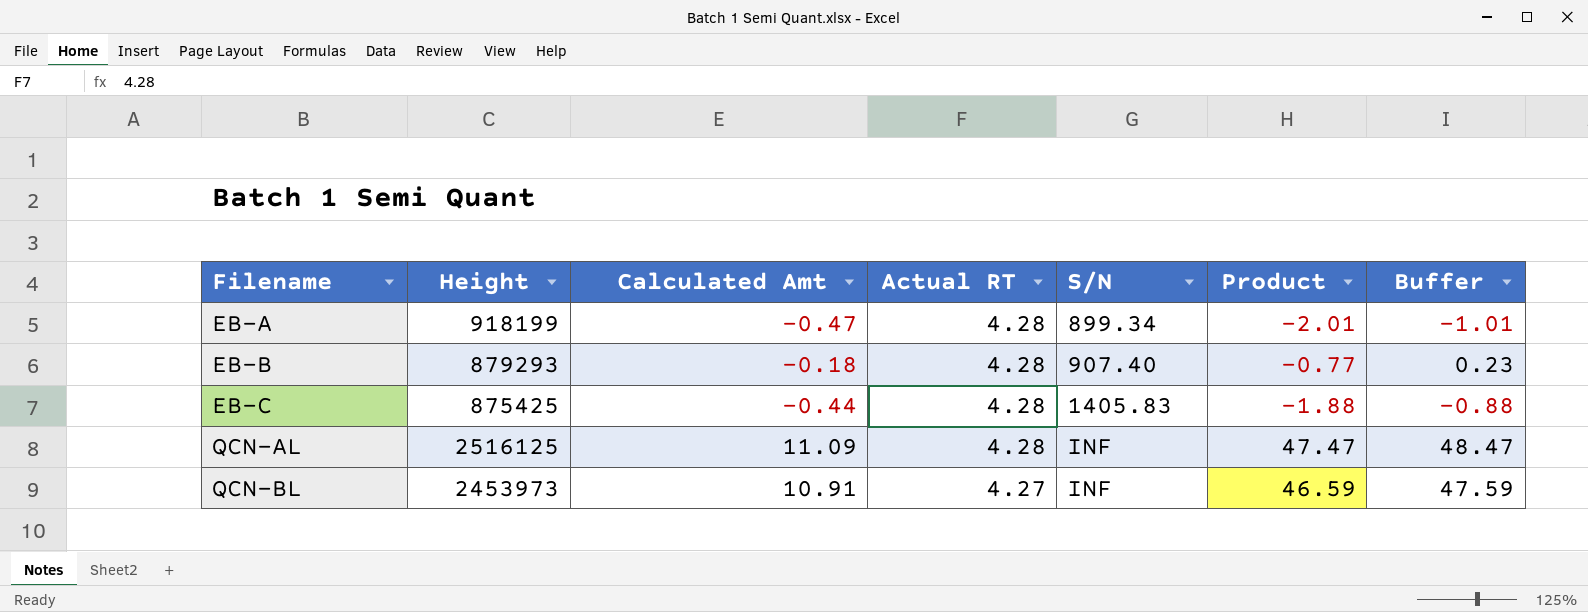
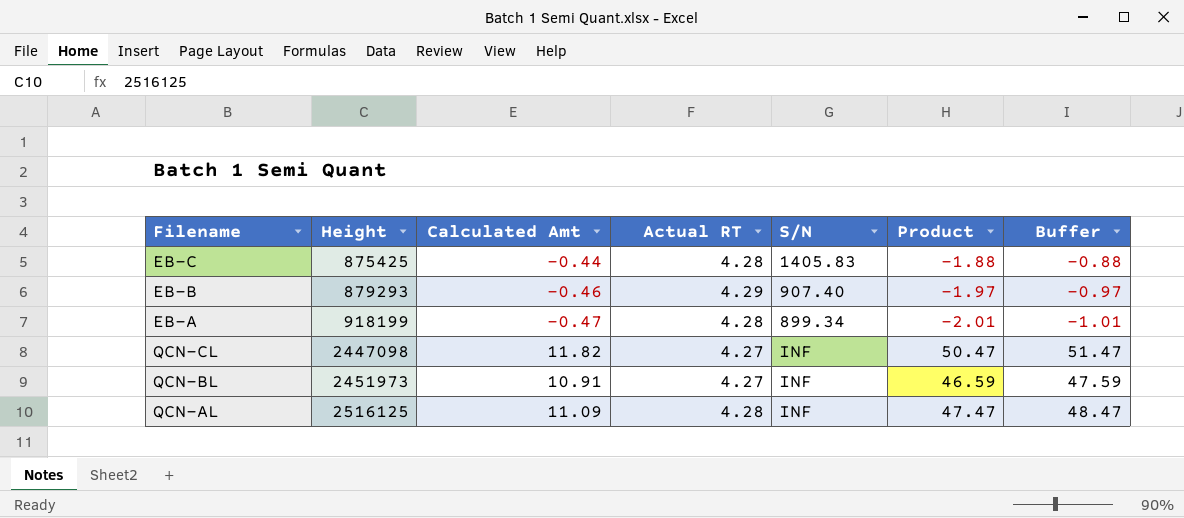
row order: Filename ascending -> Height ascending
EB-B | Calculated Amt: -0.18 -> -0.46
EB-B | Actual RT: 4.28 -> 4.29
EB-B | Product: -0.77 -> -1.97
EB-B | Buffer: 0.23 -> -0.97
row QCN-CL: none -> 2447098 | 11.82 | 4.27 | INF | 50.47 | 51.47
QCN-BL | Height: 2453973 -> 2451973

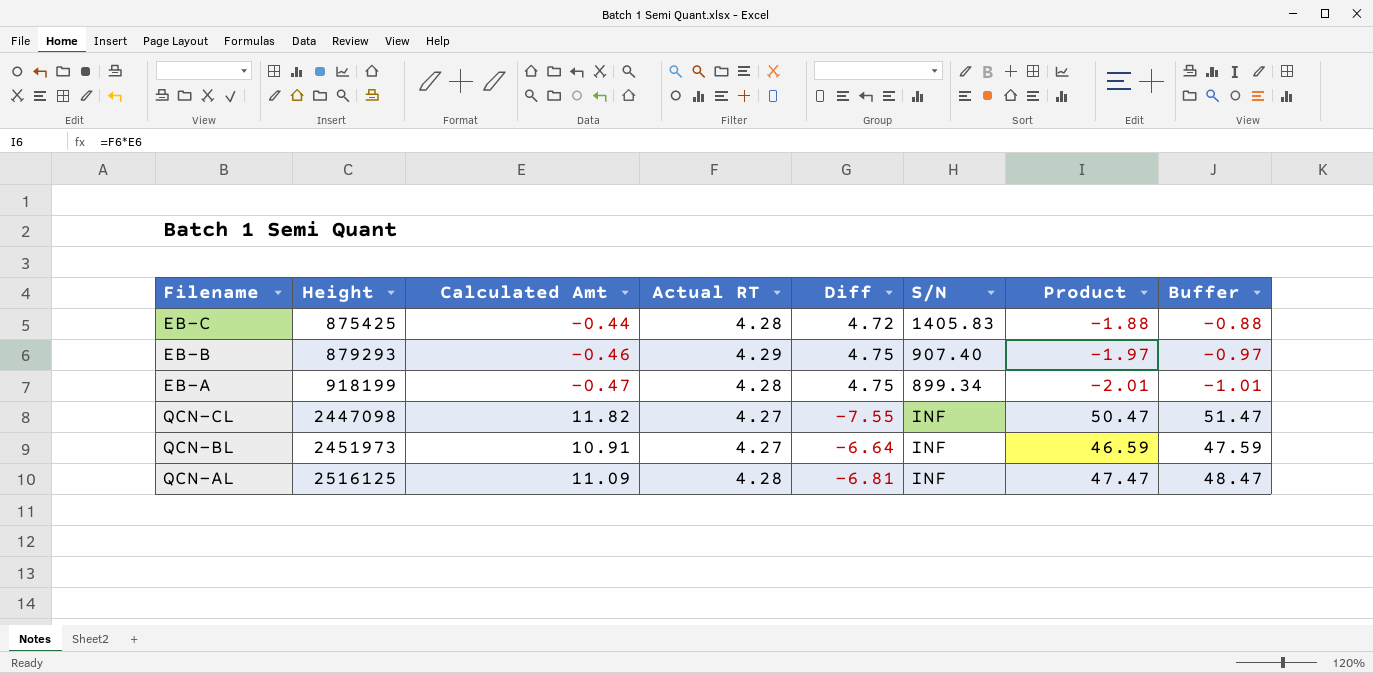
column Diff | formula: none -> [Actual RT] - [Calculated Amt]

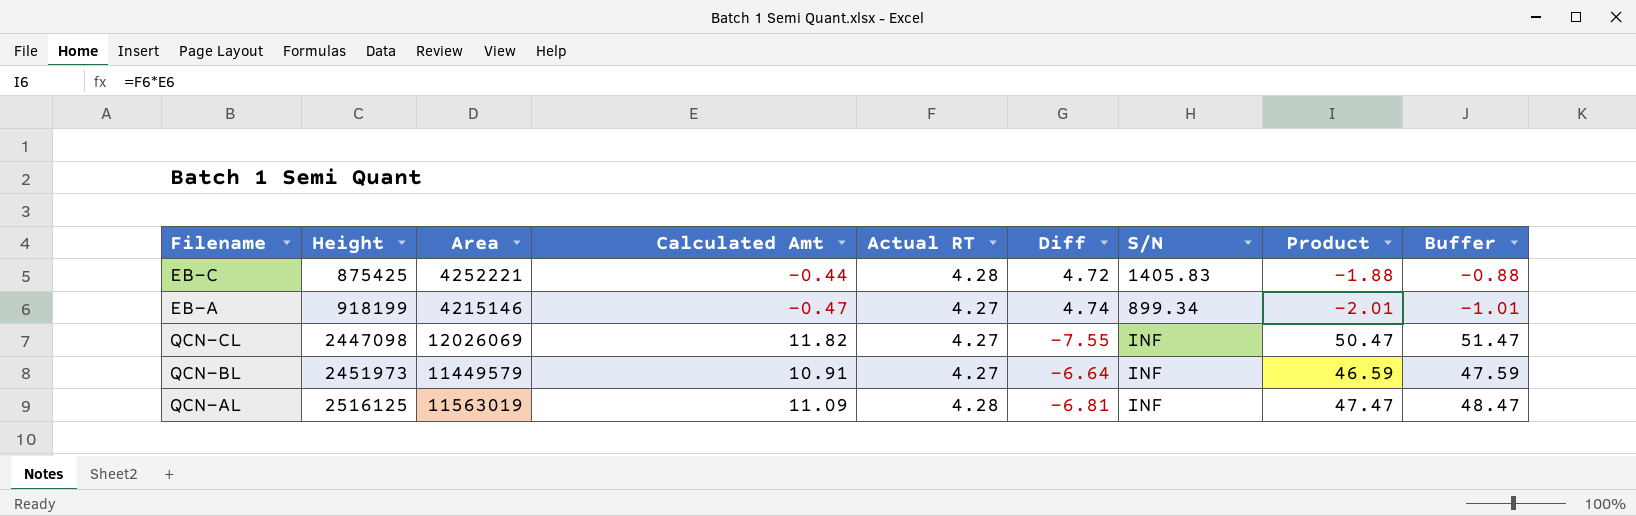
column Area | position: none -> 3
row EB-B: 879293 | -0.46 | 4.29 | 4.75 | 907.40 | -1.97 | -0.97 -> none
EB-A | Actual RT: 4.28 -> 4.27
EB-A | Diff: 4.75 -> 4.74

